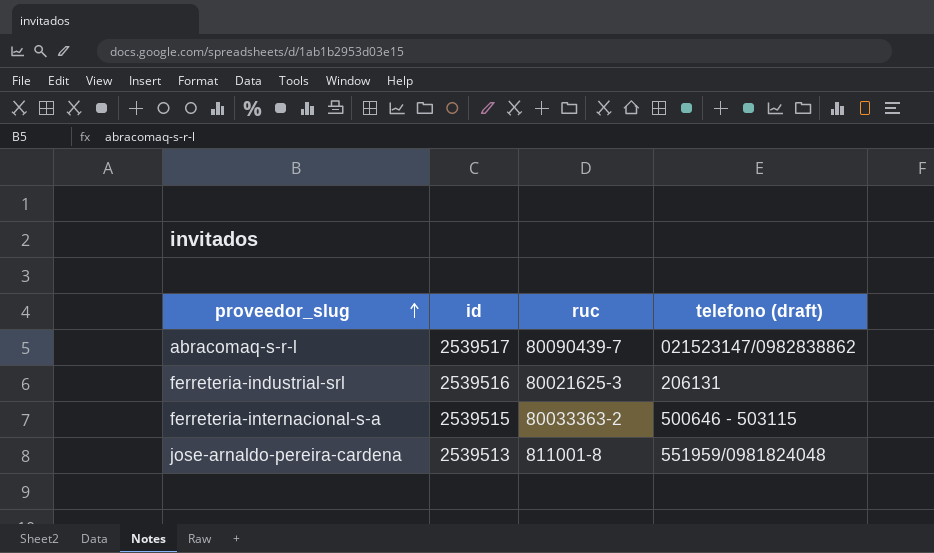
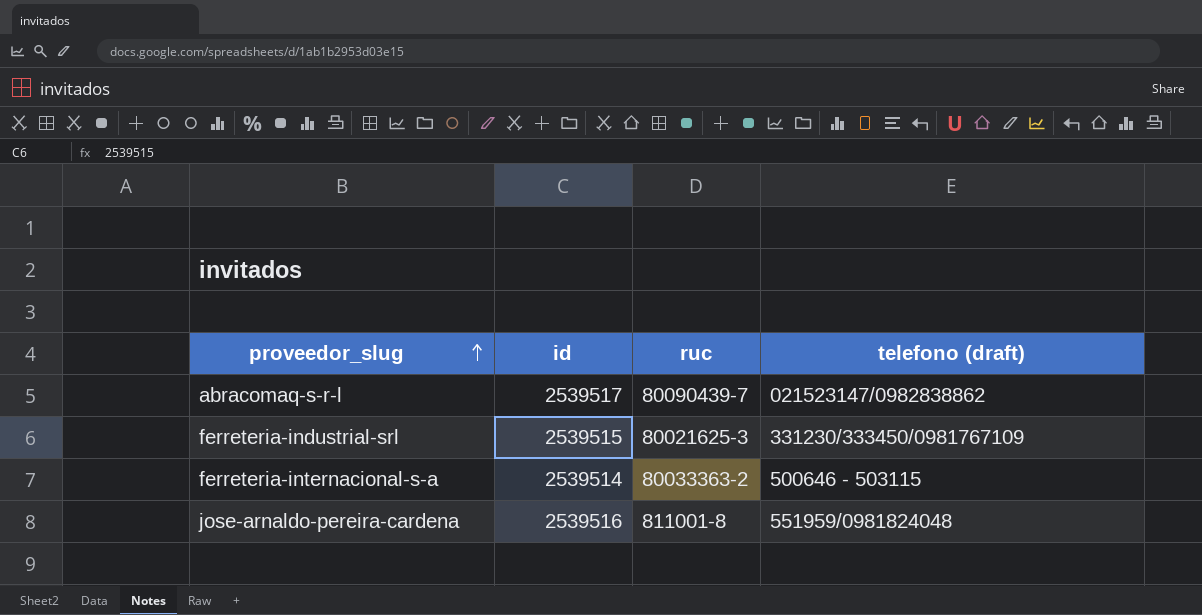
ferreteria-industrial-srl | id: 2539516 -> 2539515
ferreteria-industrial-srl | telefono (draft): 206131 -> 331230/333450/0981767109
ferreteria-internacional-s-a | id: 2539515 -> 2539514
jose-arnaldo-pereira-cardena | id: 2539513 -> 2539516

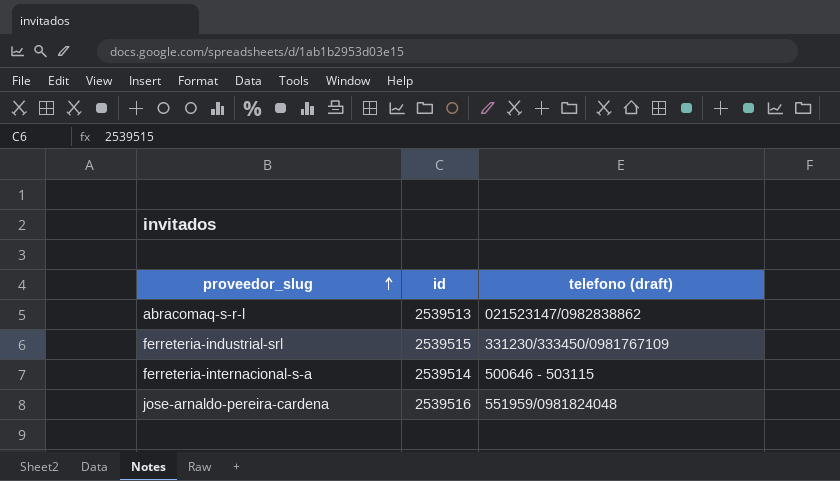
column ruc | position: 3 -> none
abracomaq-s-r-l | id: 2539517 -> 2539513

